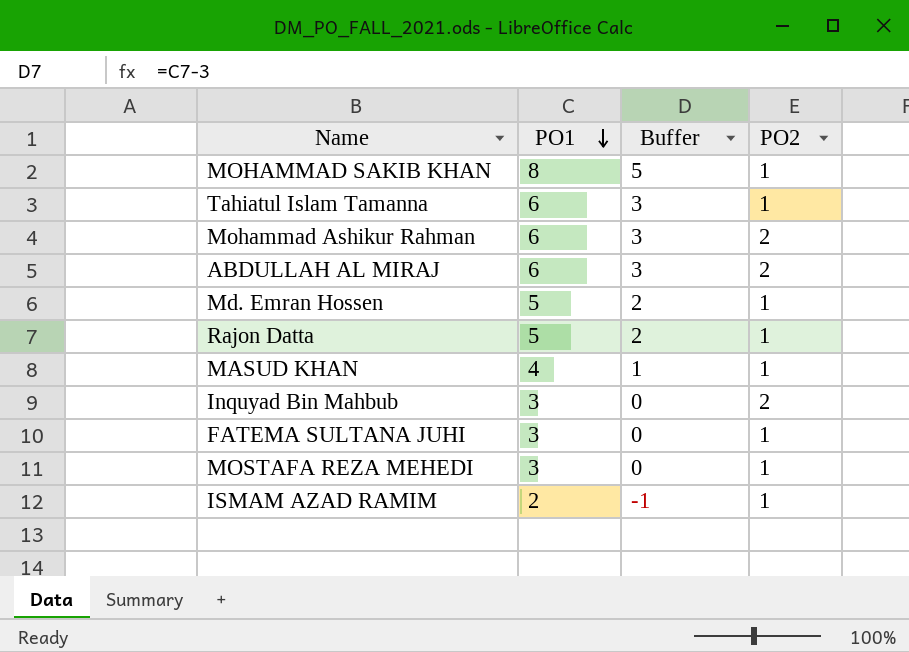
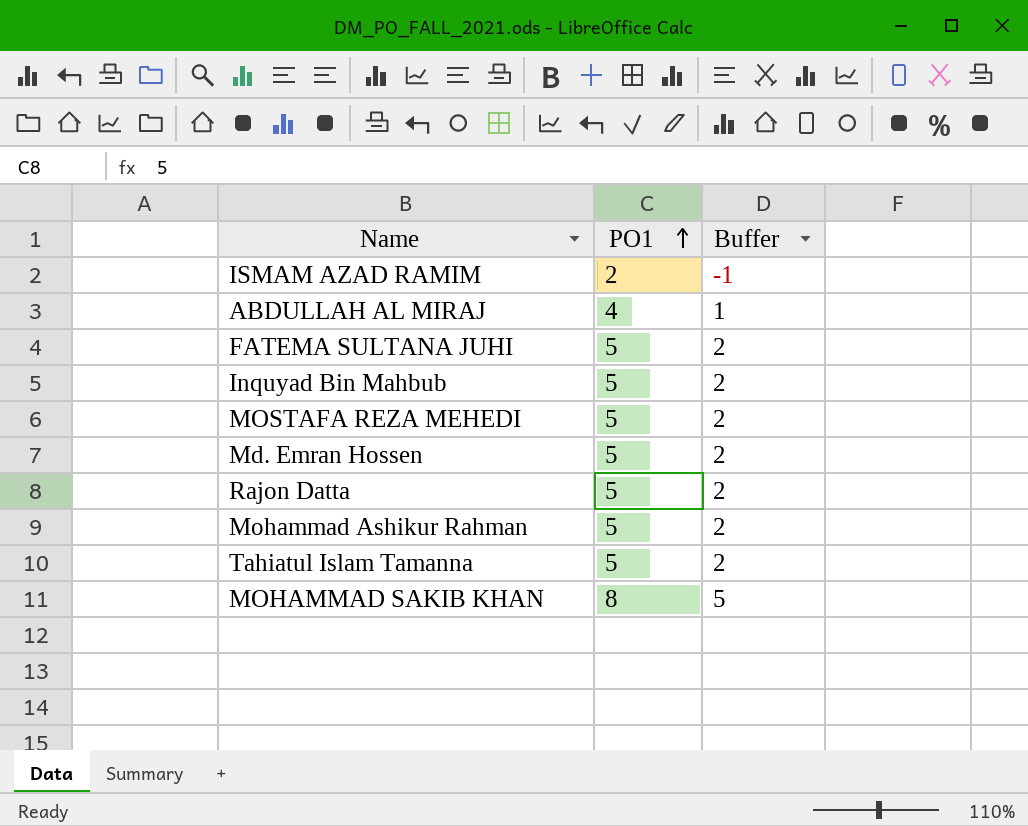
row order: PO1 descending -> PO1 ascending
column PO2 | position: 4 -> none
row MASUD KHAN: 4 | 1 | 1 -> none
ABDULLAH AL MIRAJ | PO1: 6 -> 4
ABDULLAH AL MIRAJ | Buffer: 3 -> 1
FATEMA SULTANA JUHI | PO1: 3 -> 5
FATEMA SULTANA JUHI | Buffer: 0 -> 2
Inquyad Bin Mahbub | PO1: 3 -> 5
Inquyad Bin Mahbub | Buffer: 0 -> 2
MOSTAFA REZA MEHEDI | PO1: 3 -> 5
MOSTAFA REZA MEHEDI | Buffer: 0 -> 2
Mohammad Ashikur Rahman | PO1: 6 -> 5
Mohammad Ashikur Rahman | Buffer: 3 -> 2
Tahiatul Islam Tamanna | PO1: 6 -> 5
Tahiatul Islam Tamanna | Buffer: 3 -> 2

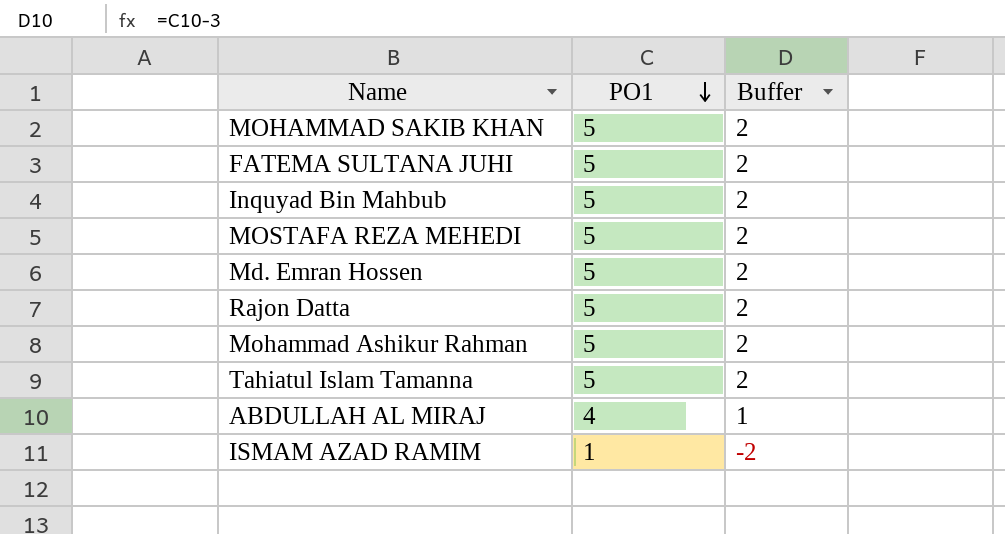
row order: PO1 ascending -> PO1 descending
MOHAMMAD SAKIB KHAN | PO1: 8 -> 5
MOHAMMAD SAKIB KHAN | Buffer: 5 -> 2
ISMAM AZAD RAMIM | PO1: 2 -> 1
ISMAM AZAD RAMIM | Buffer: -1 -> -2

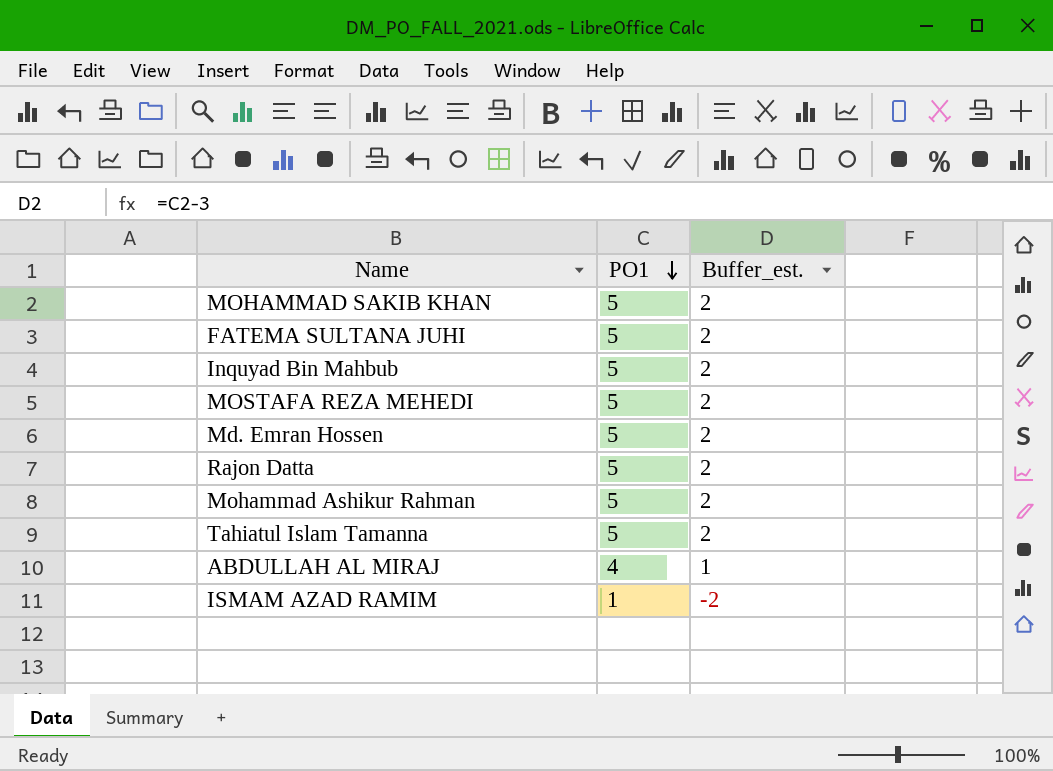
column name: Buffer -> Buffer_est.

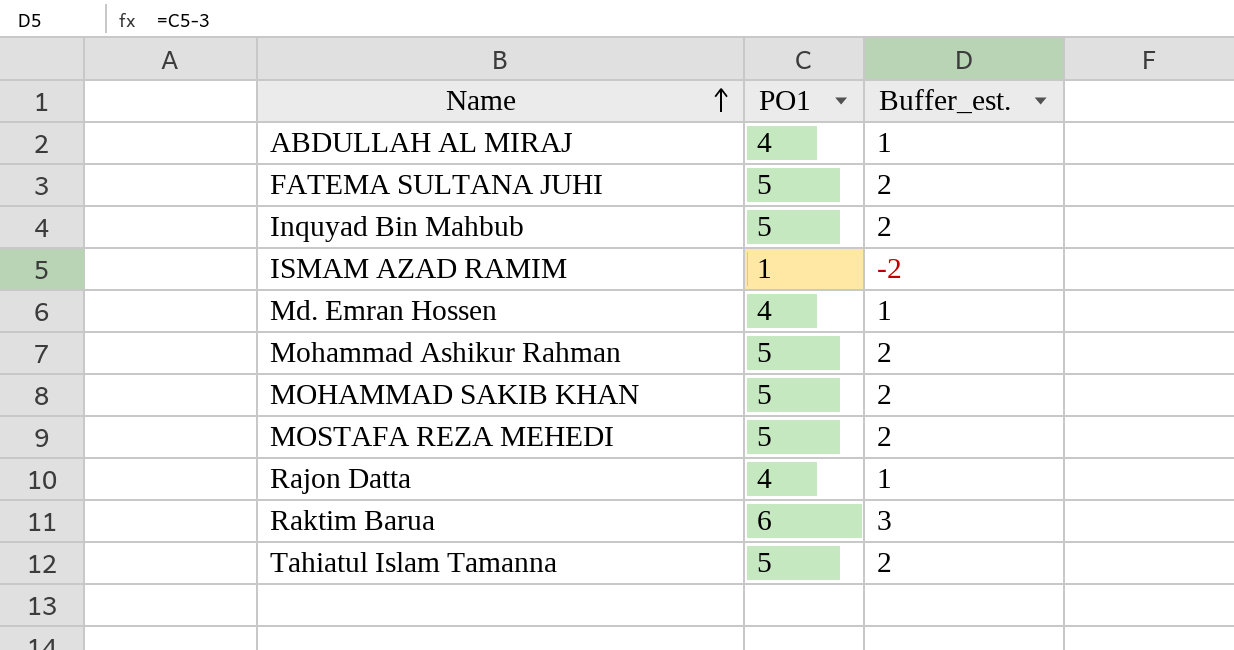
row order: PO1 descending -> Name ascending
Md. Emran Hossen | PO1: 5 -> 4
Md. Emran Hossen | Buffer_est.: 2 -> 1
Rajon Datta | PO1: 5 -> 4
Rajon Datta | Buffer_est.: 2 -> 1
row Raktim Barua: none -> 6 | 3

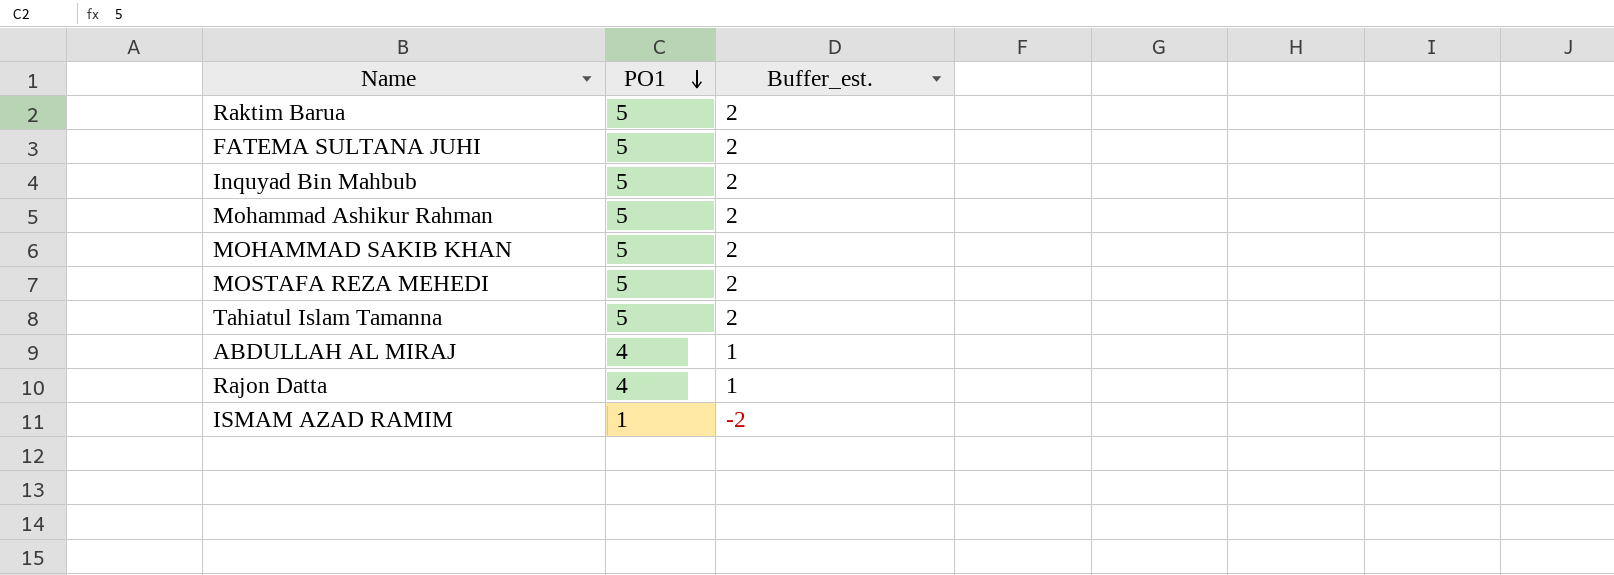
row order: Name ascending -> PO1 descending
row Md. Emran Hossen: 4 | 1 -> none
Raktim Barua | PO1: 6 -> 5
Raktim Barua | Buffer_est.: 3 -> 2

